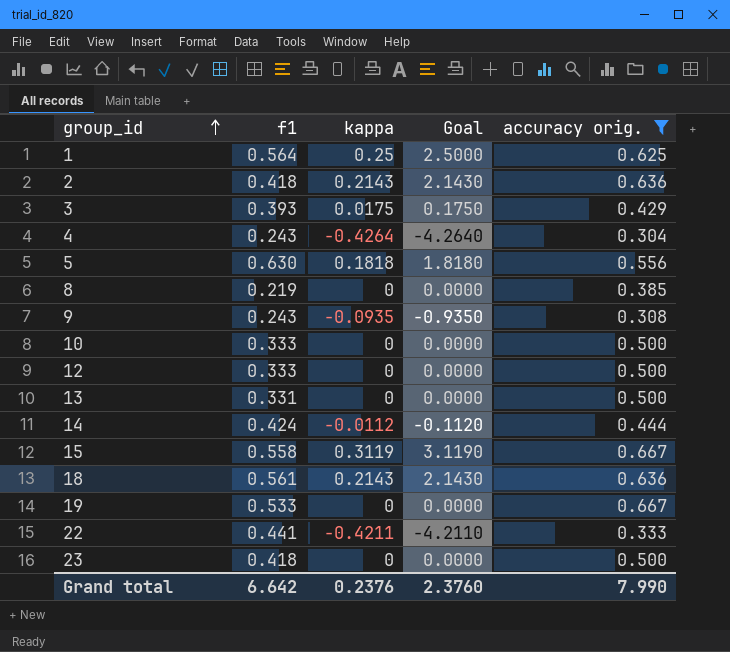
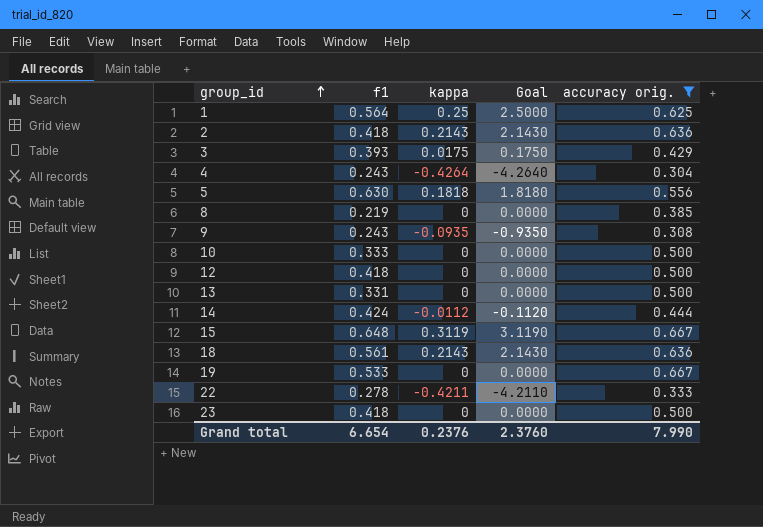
12 | f1: 0.333 -> 0.418
15 | f1: 0.558 -> 0.648
22 | f1: 0.441 -> 0.278
Grand total | f1: 6.642 -> 6.654

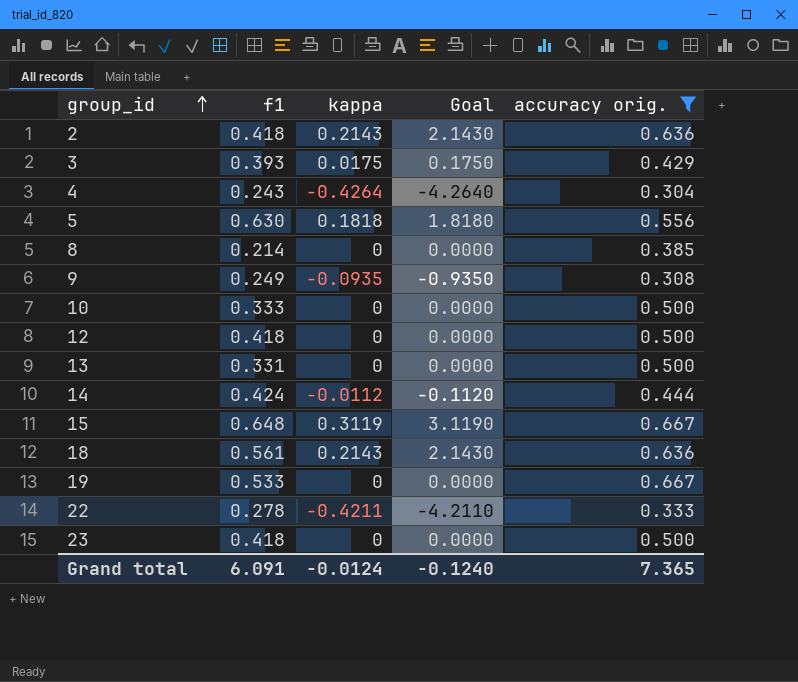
row 1: 0.564 | 0.25 | 2.5000 | 0.625 -> none
8 | f1: 0.219 -> 0.214
9 | f1: 0.243 -> 0.249
Grand total | f1: 6.654 -> 6.091
Grand total | kappa: 0.2376 -> -0.0124
Grand total | Goal: 2.3760 -> -0.1240
Grand total | accuracy orig.: 7.990 -> 7.365

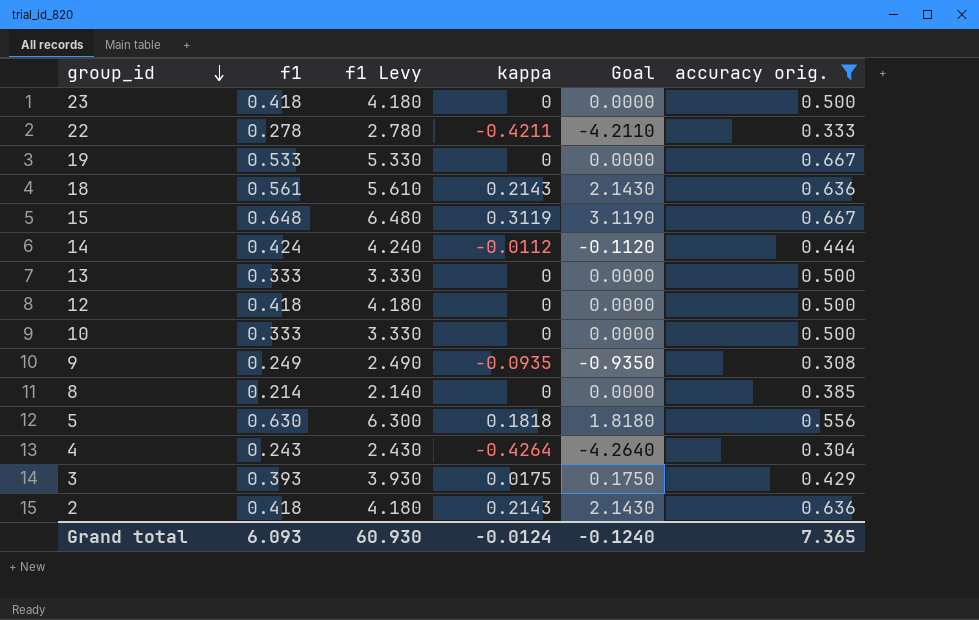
row order: group_id ascending -> group_id descending
column f1 Levy | formula: none -> [f1] * 10
13 | f1: 0.331 -> 0.333
Grand total | f1: 6.091 -> 6.093

